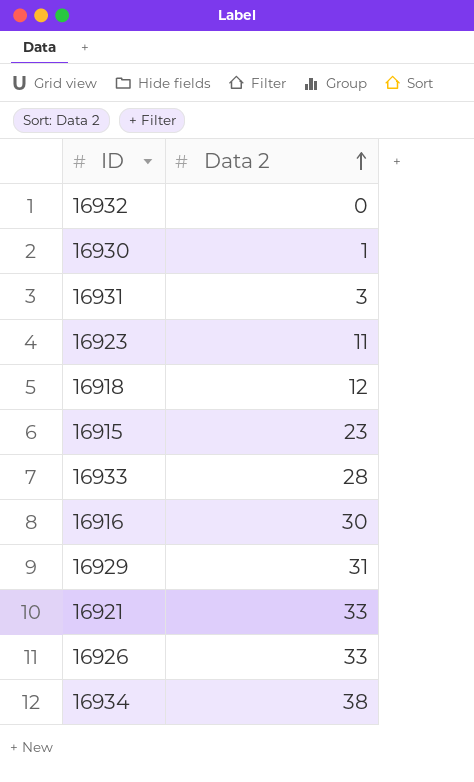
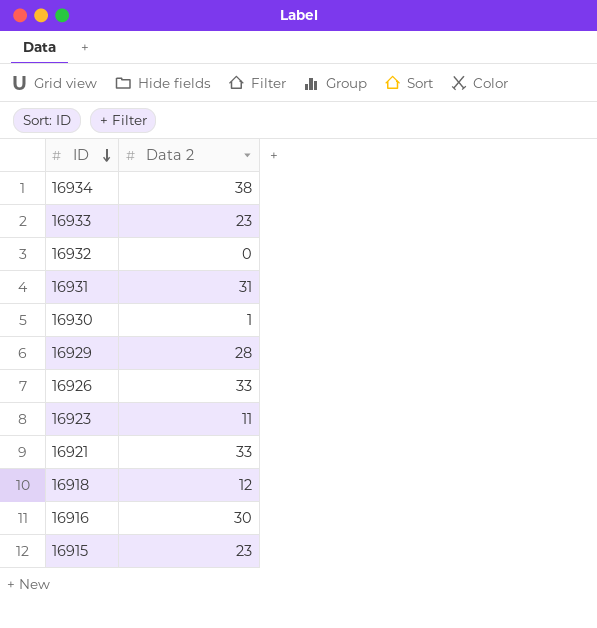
row order: Data 2 ascending -> ID descending
16933 | Data 2: 28 -> 23
16931 | Data 2: 3 -> 31
16929 | Data 2: 31 -> 28

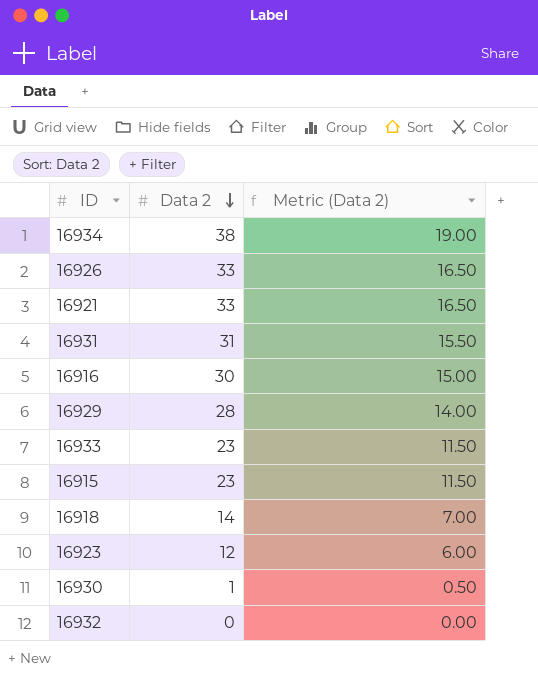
row order: ID descending -> Data 2 descending
column Metric (Data 2) | formula: none -> [Data 2] * 0.5
16918 | Data 2: 12 -> 14
16923 | Data 2: 11 -> 12

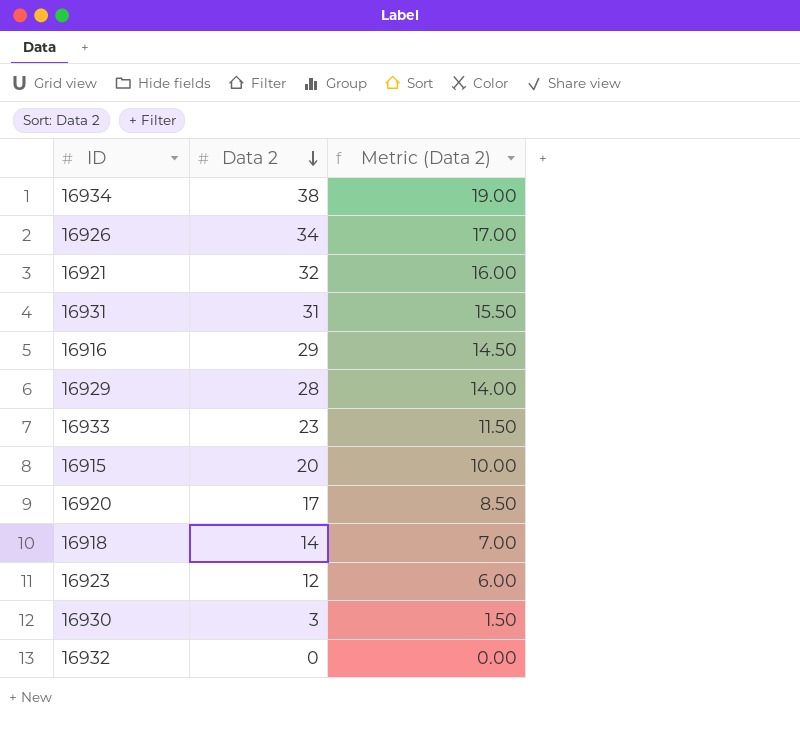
16926 | Data 2: 33 -> 34
16926 | Metric (Data 2): 16.50 -> 17.00
16921 | Data 2: 33 -> 32
16921 | Metric (Data 2): 16.50 -> 16.00
16916 | Data 2: 30 -> 29
16916 | Metric (Data 2): 15.00 -> 14.50
16915 | Data 2: 23 -> 20
16915 | Metric (Data 2): 11.50 -> 10.00
row 16920: none -> 17 | 8.50
16930 | Data 2: 1 -> 3
16930 | Metric (Data 2): 0.50 -> 1.50

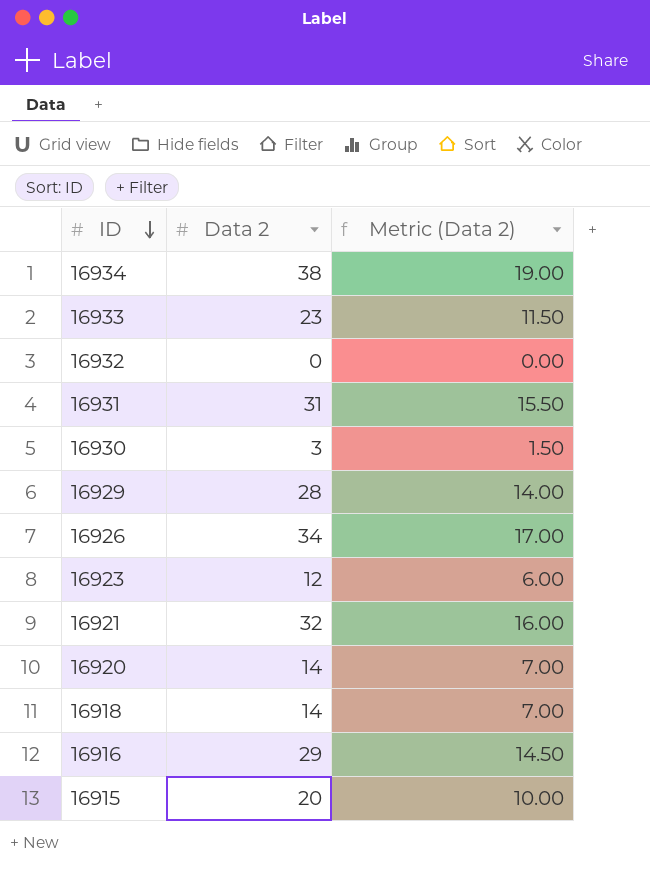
row order: Data 2 descending -> ID descending
16920 | Data 2: 17 -> 14
16920 | Metric (Data 2): 8.50 -> 7.00

